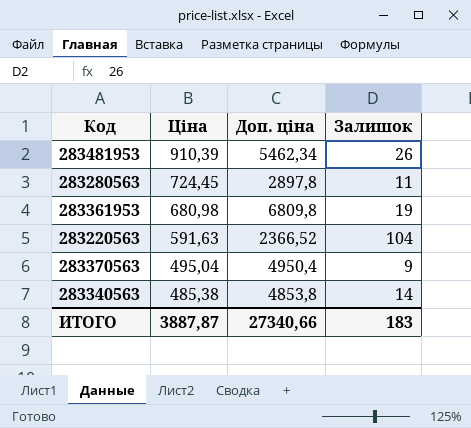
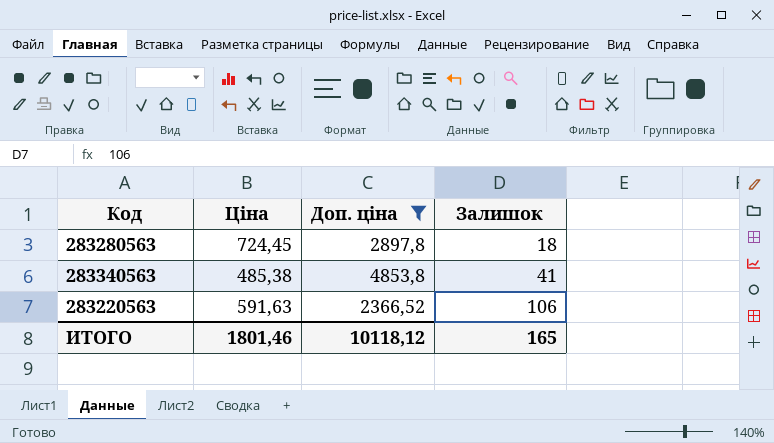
filter: none -> Доп. ціна <= 4853,8
row order: Ціна descending -> Залишок ascending
283280563 | Залишок: 11 -> 18
283340563 | Залишок: 14 -> 41
283220563 | Залишок: 104 -> 106
ИТОГО | Ціна: 3887,87 -> 1801,46
ИТОГО | Доп. ціна: 27340,66 -> 10118,12
ИТОГО | Залишок: 183 -> 165

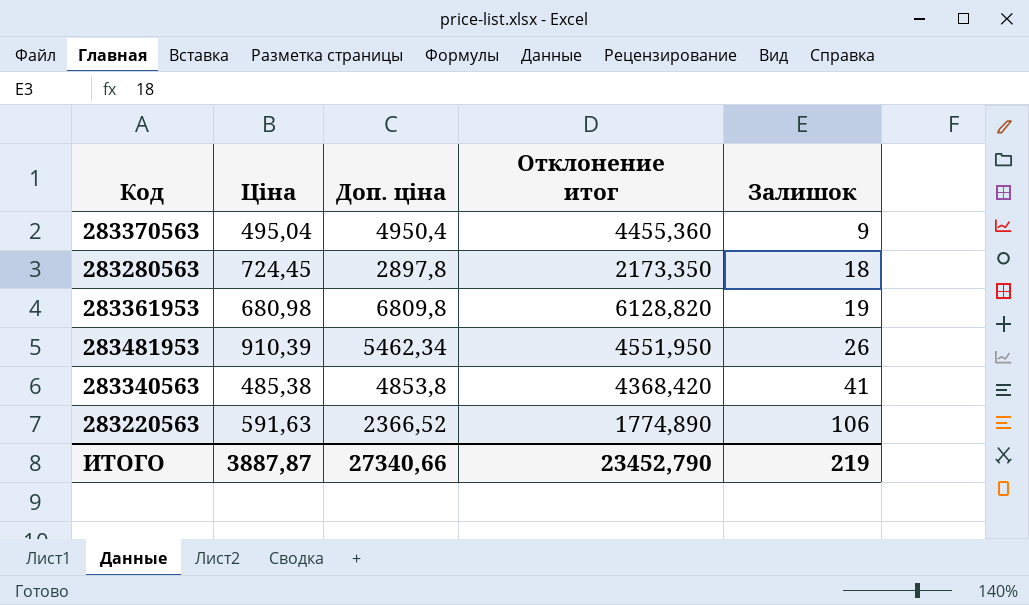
filter: Доп. ціна <= 4853,8 -> none
column Отклонение итог | formula: none -> [Доп. ціна] - [Ціна]
ИТОГО | Ціна: 1801,46 -> 3887,87
ИТОГО | Доп. ціна: 10118,12 -> 27340,66
ИТОГО | Залишок: 165 -> 219

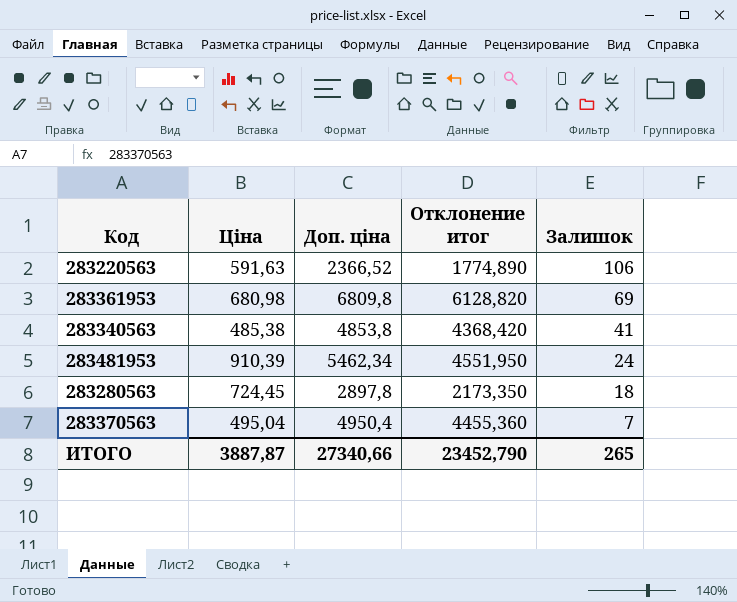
row order: Залишок ascending -> Залишок descending
283361953 | Залишок: 19 -> 69
283481953 | Залишок: 26 -> 24
283370563 | Залишок: 9 -> 7
ИТОГО | Залишок: 219 -> 265

